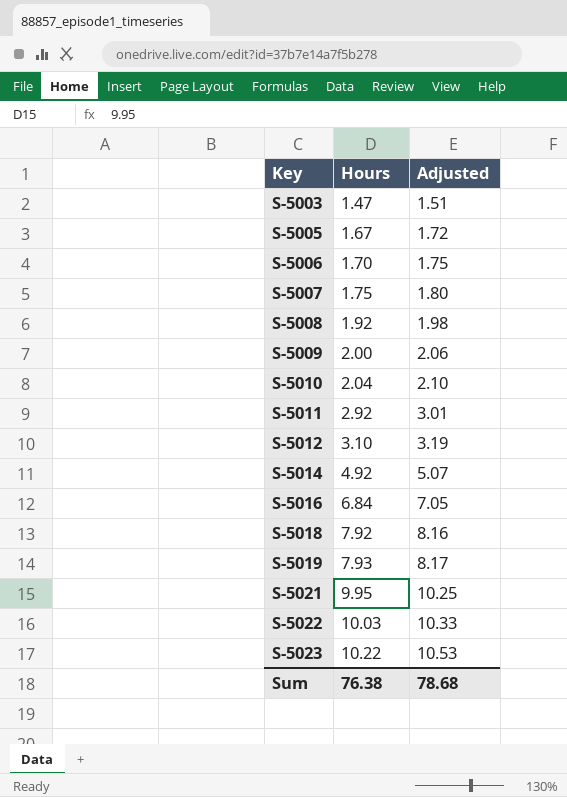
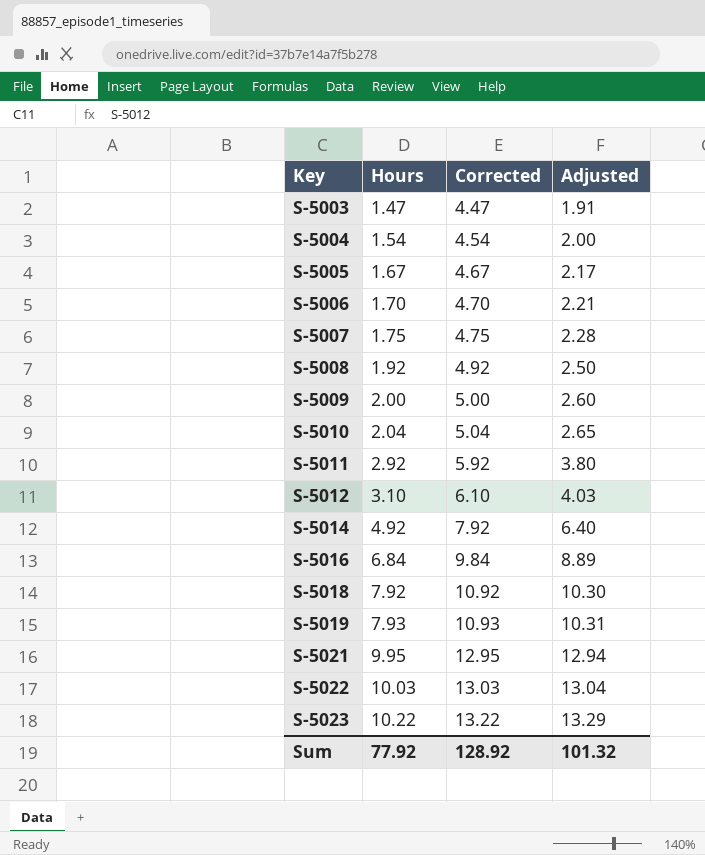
column Corrected | formula: none -> [Hours] + 3
column Adjusted | formula: [Hours] * 1.03 -> [Hours] * 1.3
row S-5004: none -> 1.54 | 4.54 | 2.00
Sum | Hours: 76.38 -> 77.92
Sum | Adjusted: 78.68 -> 101.32

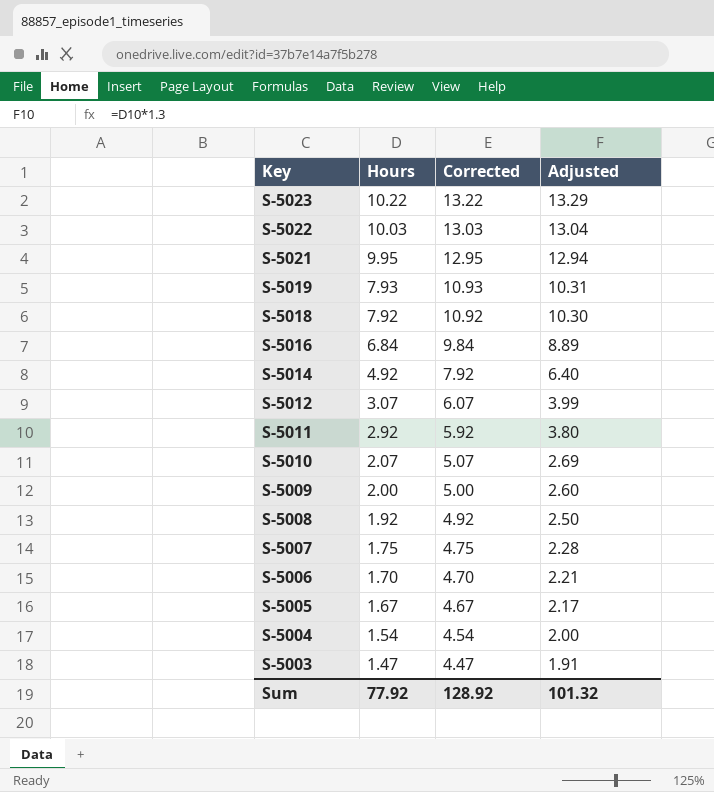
row order: Key ascending -> Key descending
S-5012 | Hours: 3.10 -> 3.07
S-5012 | Corrected: 6.10 -> 6.07
S-5012 | Adjusted: 4.03 -> 3.99
S-5010 | Hours: 2.04 -> 2.07
S-5010 | Corrected: 5.04 -> 5.07
S-5010 | Adjusted: 2.65 -> 2.69

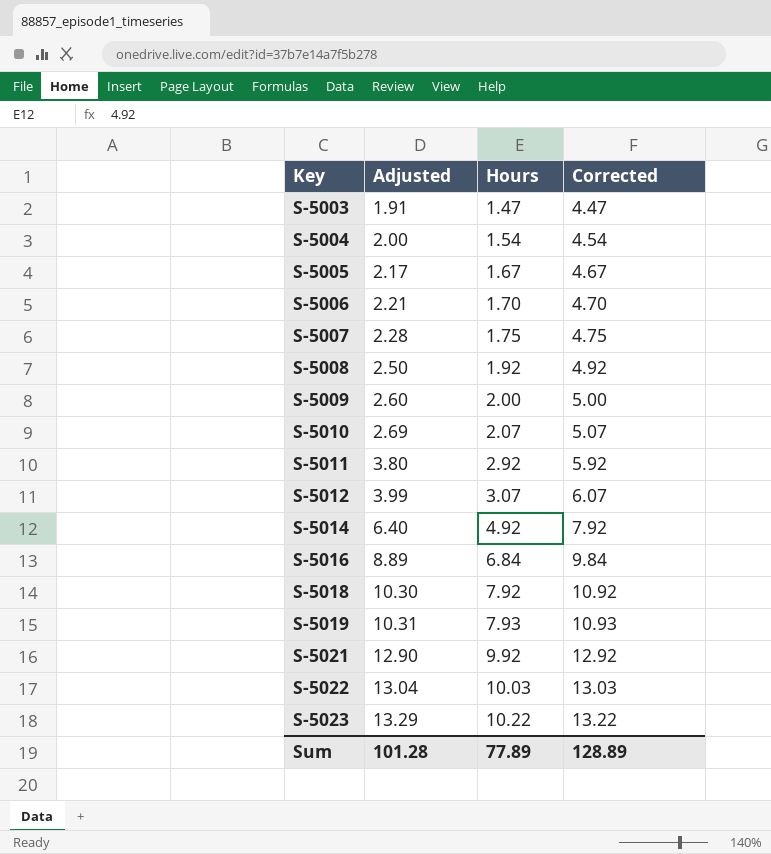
row order: Key descending -> Key ascending
column Adjusted | position: 4 -> 2
S-5021 | Adjusted: 12.94 -> 12.90
S-5021 | Hours: 9.95 -> 9.92
S-5021 | Corrected: 12.95 -> 12.92
Sum | Adjusted: 101.32 -> 101.28
Sum | Hours: 77.92 -> 77.89
Sum | Corrected: 128.92 -> 128.89

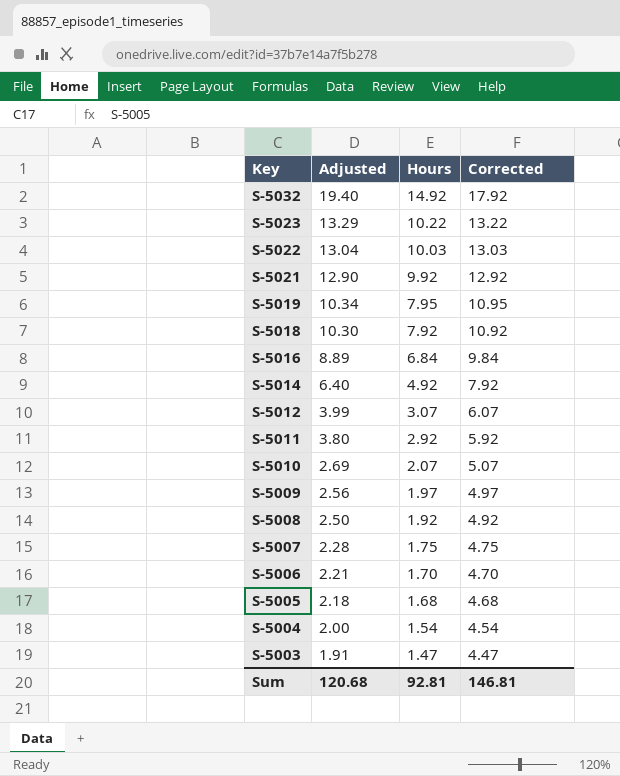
row order: Key ascending -> Key descending
row S-5032: none -> 19.40 | 14.92 | 17.92
S-5019 | Adjusted: 10.31 -> 10.34
S-5019 | Hours: 7.93 -> 7.95
S-5019 | Corrected: 10.93 -> 10.95
S-5009 | Adjusted: 2.60 -> 2.56
S-5009 | Hours: 2.00 -> 1.97
S-5009 | Corrected: 5.00 -> 4.97
S-5005 | Adjusted: 2.17 -> 2.18
S-5005 | Hours: 1.67 -> 1.68
S-5005 | Corrected: 4.67 -> 4.68
Sum | Adjusted: 101.28 -> 120.68
Sum | Hours: 77.89 -> 92.81
Sum | Corrected: 128.89 -> 146.81

